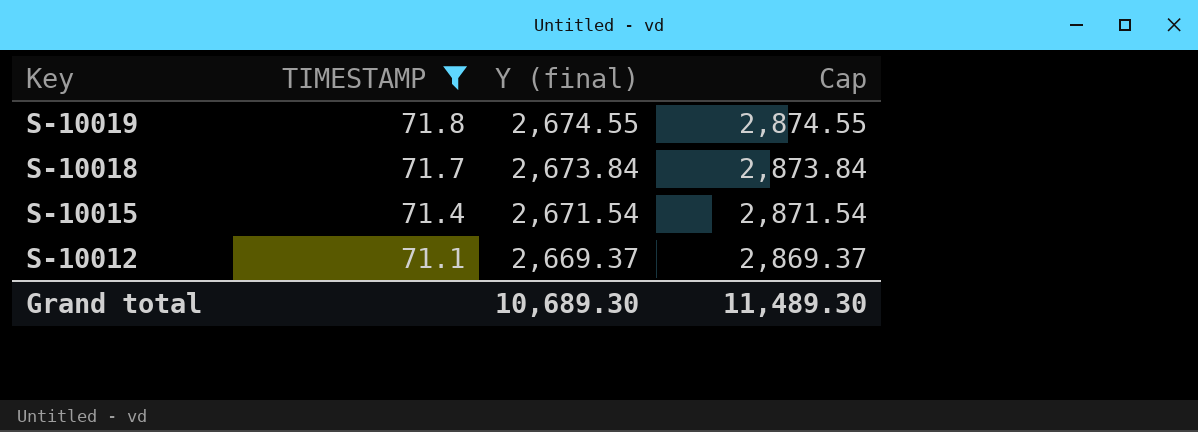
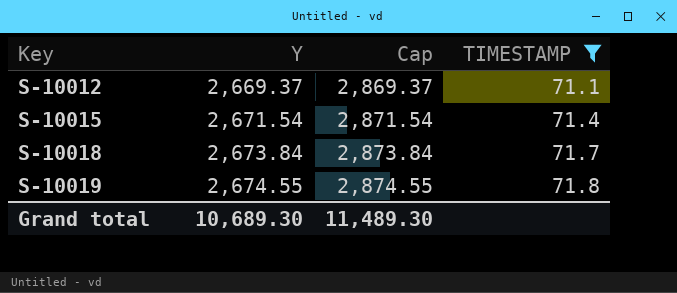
row order: Key descending -> Key ascending
column name: Y (final) -> Y
column TIMESTAMP | position: 2 -> 4

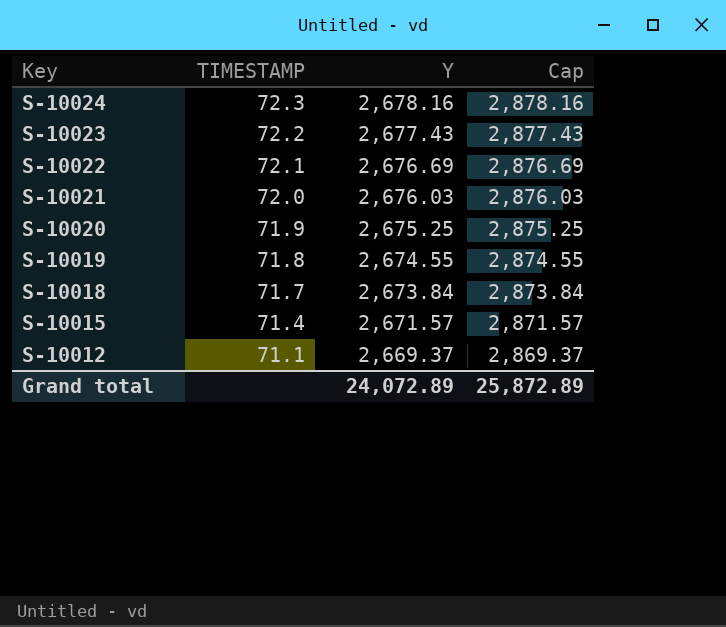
filter: TIMESTAMP <= 71.8 -> none
row order: Key ascending -> Key descending
column TIMESTAMP | position: 4 -> 2
S-10015 | Y: 2,671.54 -> 2,671.57
S-10015 | Cap: 2,871.54 -> 2,871.57
Grand total | Y: 10,689.30 -> 24,072.89
Grand total | Cap: 11,489.30 -> 25,872.89

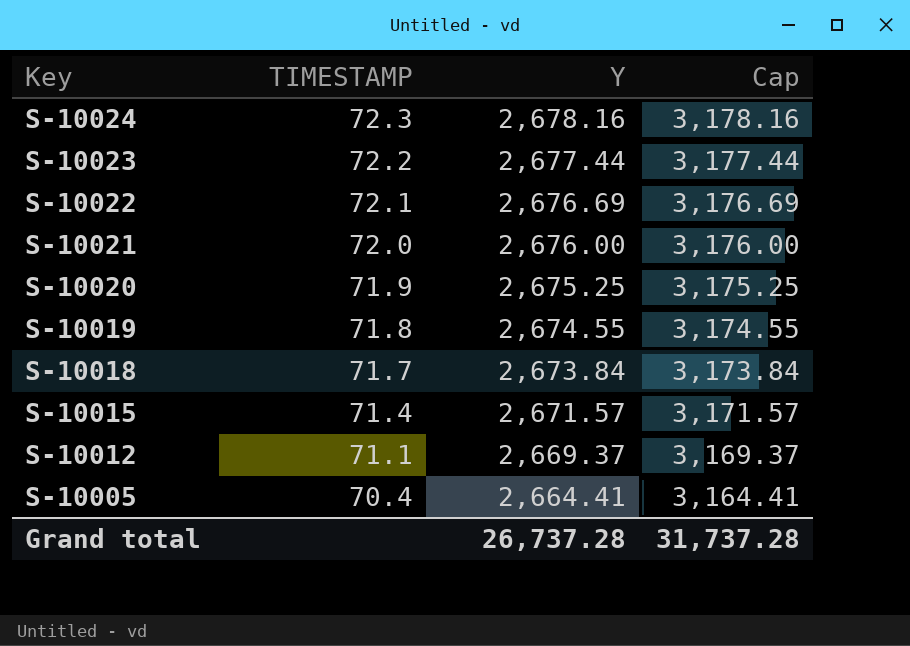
column Cap | formula: [Y] + 200 -> [Y] + 500
S-10023 | Y: 2,677.43 -> 2,677.44
S-10021 | Y: 2,676.03 -> 2,676.00
row S-10005: none -> 70.4 | 2,664.41 | 3,164.41
Grand total | Y: 24,072.89 -> 26,737.28
Grand total | Cap: 25,872.89 -> 31,737.28

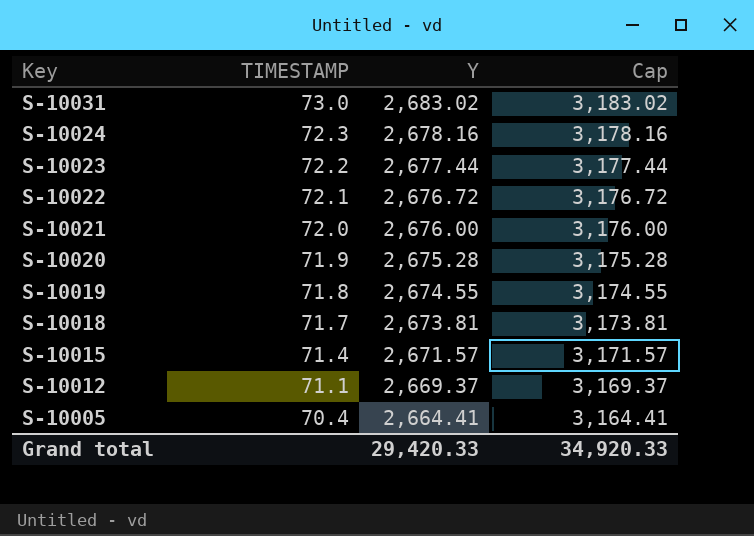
row S-10031: none -> 73.0 | 2,683.02 | 3,183.02
S-10022 | Y: 2,676.69 -> 2,676.72
S-10022 | Cap: 3,176.69 -> 3,176.72
S-10020 | Y: 2,675.25 -> 2,675.28
S-10020 | Cap: 3,175.25 -> 3,175.28
S-10018 | Y: 2,673.84 -> 2,673.81
S-10018 | Cap: 3,173.84 -> 3,173.81
Grand total | Y: 26,737.28 -> 29,420.33
Grand total | Cap: 31,737.28 -> 34,920.33

